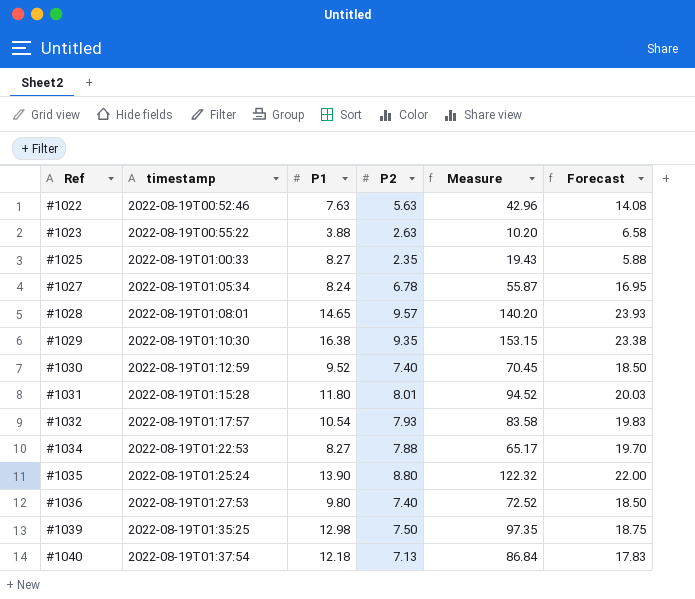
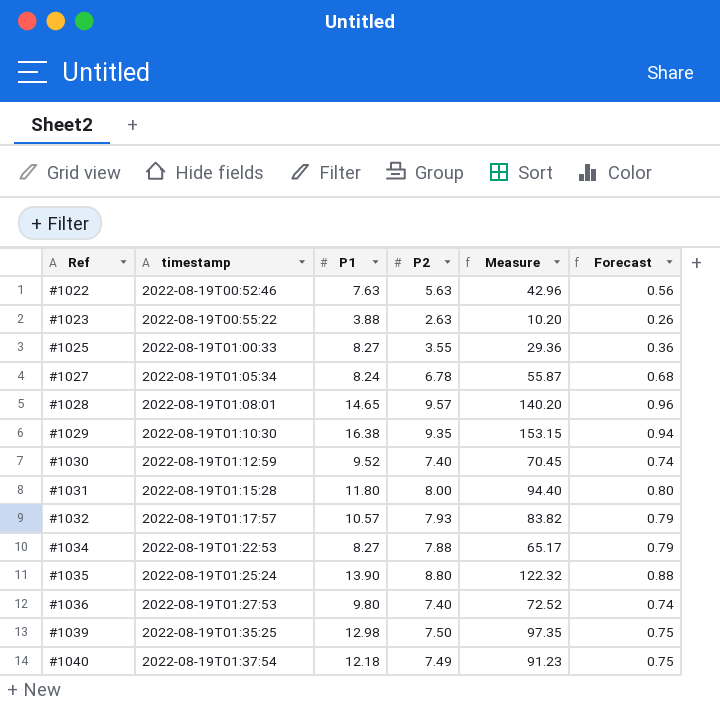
column Forecast | formula: [P2] * 2.5 -> [P2] * 0.1
#1025 | P2: 2.35 -> 3.55
#1025 | Measure: 19.43 -> 29.36
#1031 | P2: 8.01 -> 8.00
#1031 | Measure: 94.52 -> 94.40
#1032 | P1: 10.54 -> 10.57
#1032 | Measure: 83.58 -> 83.82
#1040 | P2: 7.13 -> 7.49
#1040 | Measure: 86.84 -> 91.23

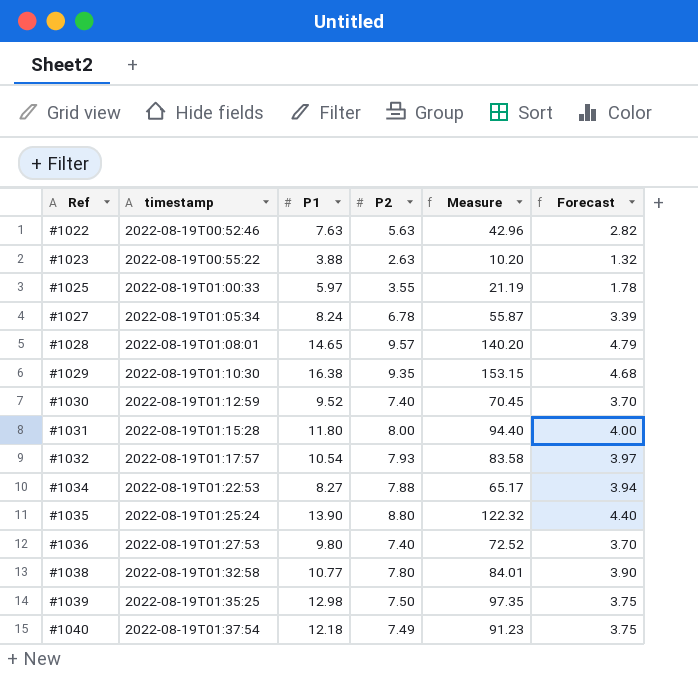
column Forecast | formula: [P2] * 0.1 -> [P2] * 0.5
#1025 | P1: 8.27 -> 5.97
#1025 | Measure: 29.36 -> 21.19
#1032 | P1: 10.57 -> 10.54
#1032 | Measure: 83.82 -> 83.58
row #1038: none -> 2022-08-19T01:32:58 | 10.77 | 7.80 | 84.01 | 3.90

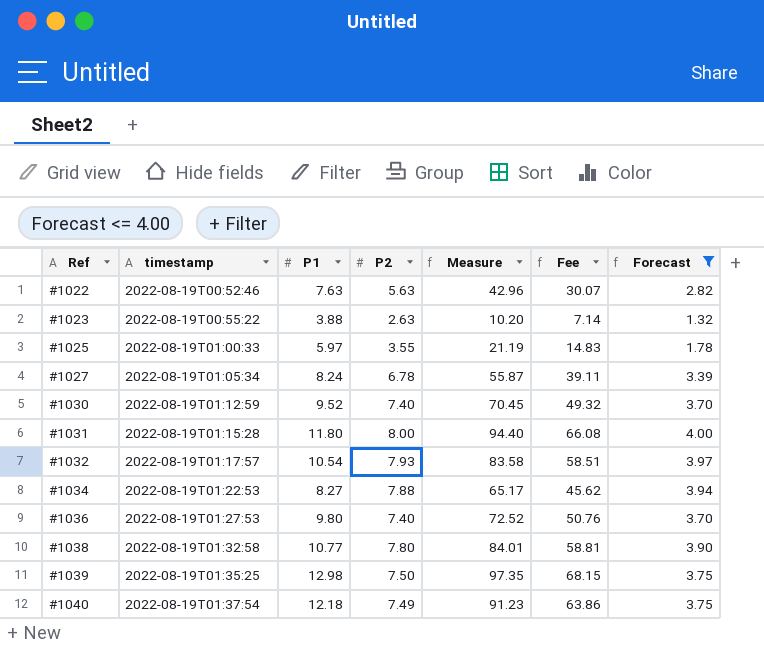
filter: none -> Forecast <= 4.00
column Fee | formula: none -> [Measure] * 0.7

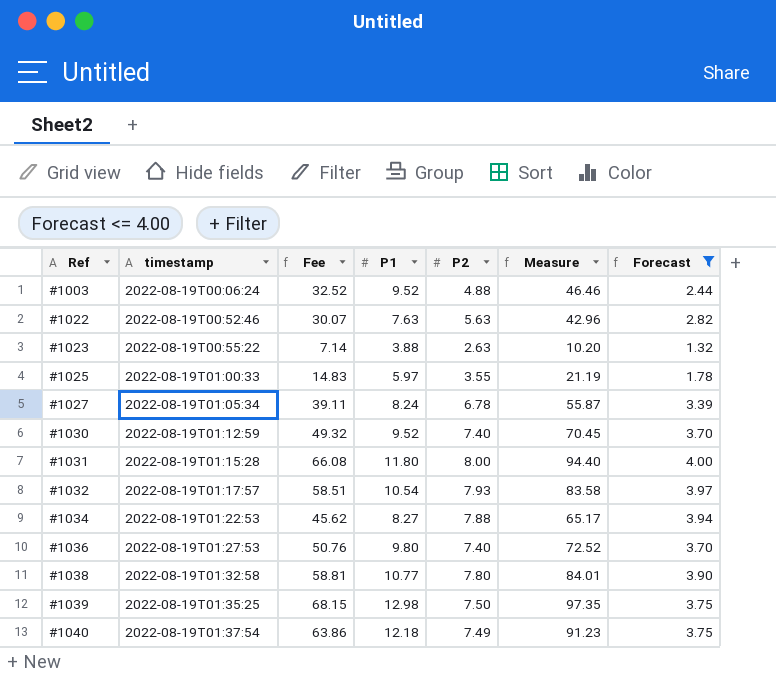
column Fee | position: 6 -> 3
row #1003: none -> 2022-08-19T00:06:24 | 32.52 | 9.52 | 4.88 | 46.46 | 2.44

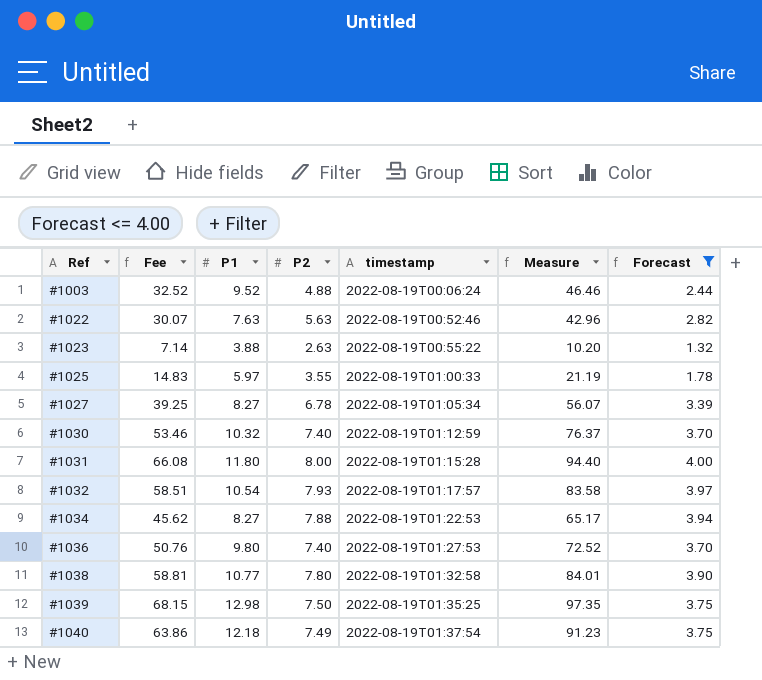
column timestamp | position: 2 -> 5
#1027 | Fee: 39.11 -> 39.25
#1027 | P1: 8.24 -> 8.27
#1027 | Measure: 55.87 -> 56.07
#1030 | Fee: 49.32 -> 53.46
#1030 | P1: 9.52 -> 10.32
#1030 | Measure: 70.45 -> 76.37

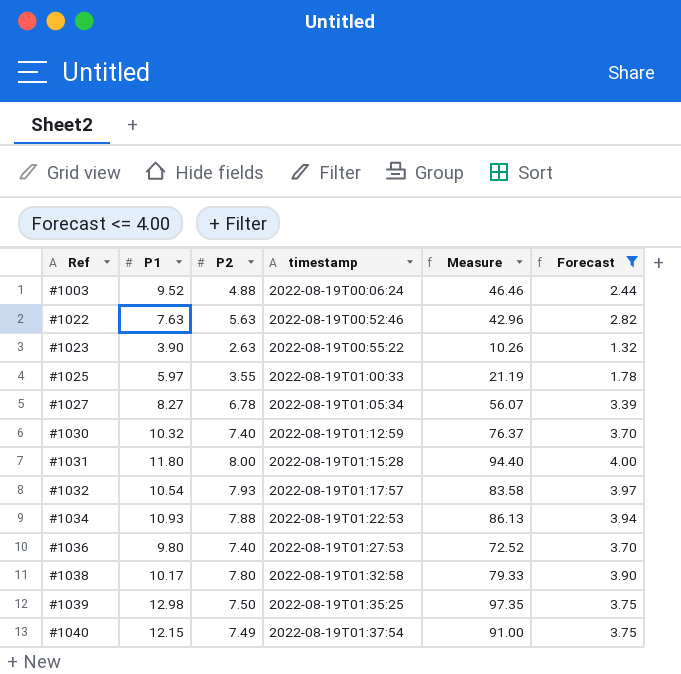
column Fee | formula: [Measure] * 0.7 -> none
#1023 | P1: 3.88 -> 3.90
#1023 | Measure: 10.20 -> 10.26
#1034 | P1: 8.27 -> 10.93
#1034 | Measure: 65.17 -> 86.13
#1038 | P1: 10.77 -> 10.17
#1038 | Measure: 84.01 -> 79.33
#1040 | P1: 12.18 -> 12.15
#1040 | Measure: 91.23 -> 91.00

